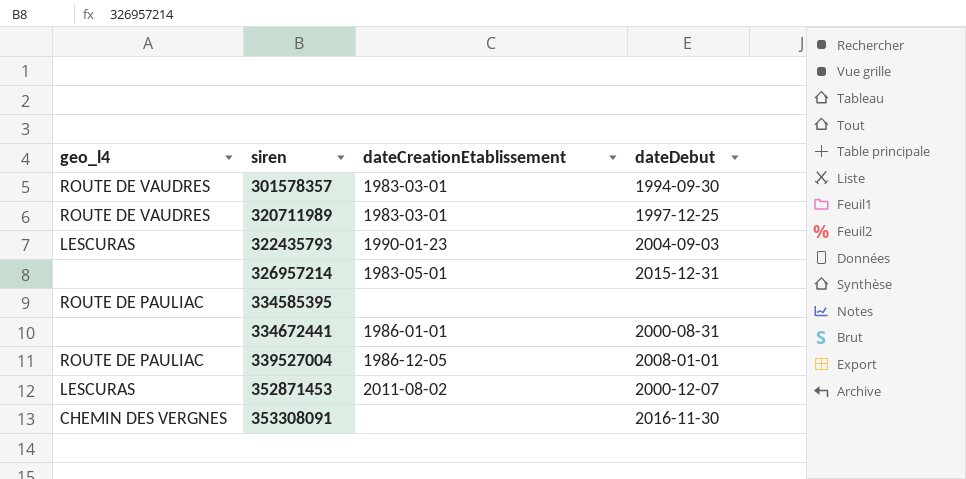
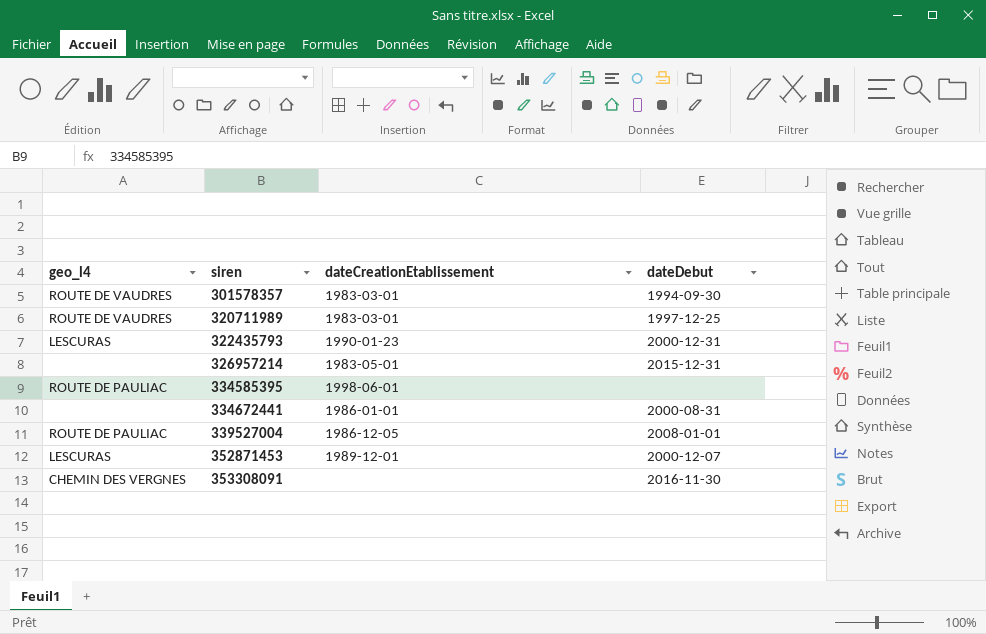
322435793 | dateDebut: 2004-09-03 -> 2000-12-31
334585395 | dateCreationEtablissement: none -> 1998-06-01
352871453 | dateCreationEtablissement: 2011-08-02 -> 1989-12-01

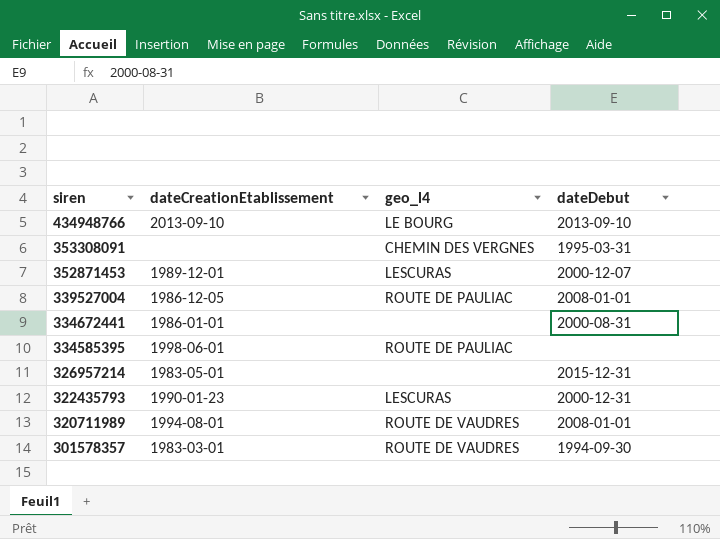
row order: siren ascending -> siren descending
column geo_l4 | position: 1 -> 3
row 434948766: none -> 2013-09-10 | LE BOURG | 2013-09-10
353308091 | dateDebut: 2016-11-30 -> 1995-03-31
320711989 | dateCreationEtablissement: 1983-03-01 -> 1994-08-01
320711989 | dateDebut: 1997-12-25 -> 2008-01-01

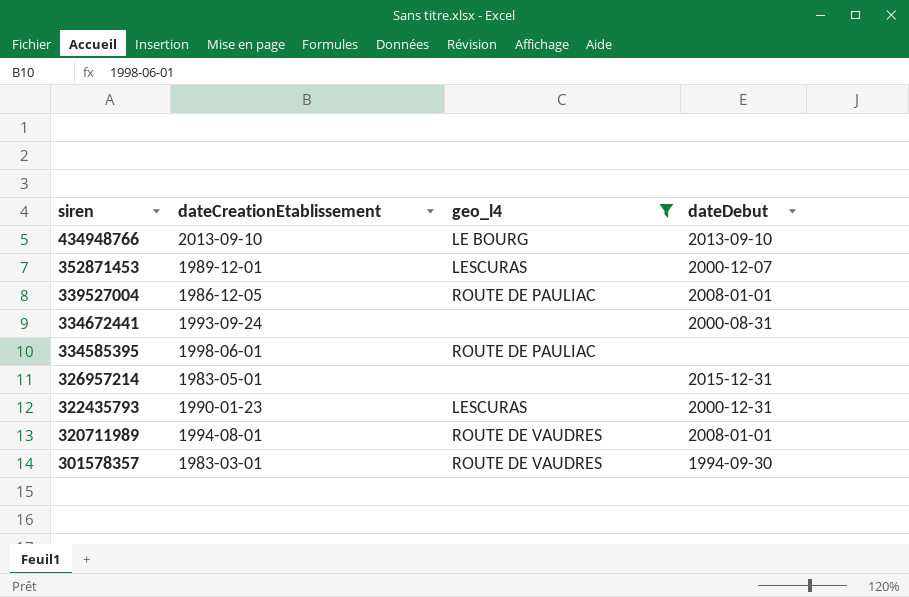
filter: none -> geo_l4 != CHEMIN DES VERGNES
334672441 | dateCreationEtablissement: 1986-01-01 -> 1993-09-24

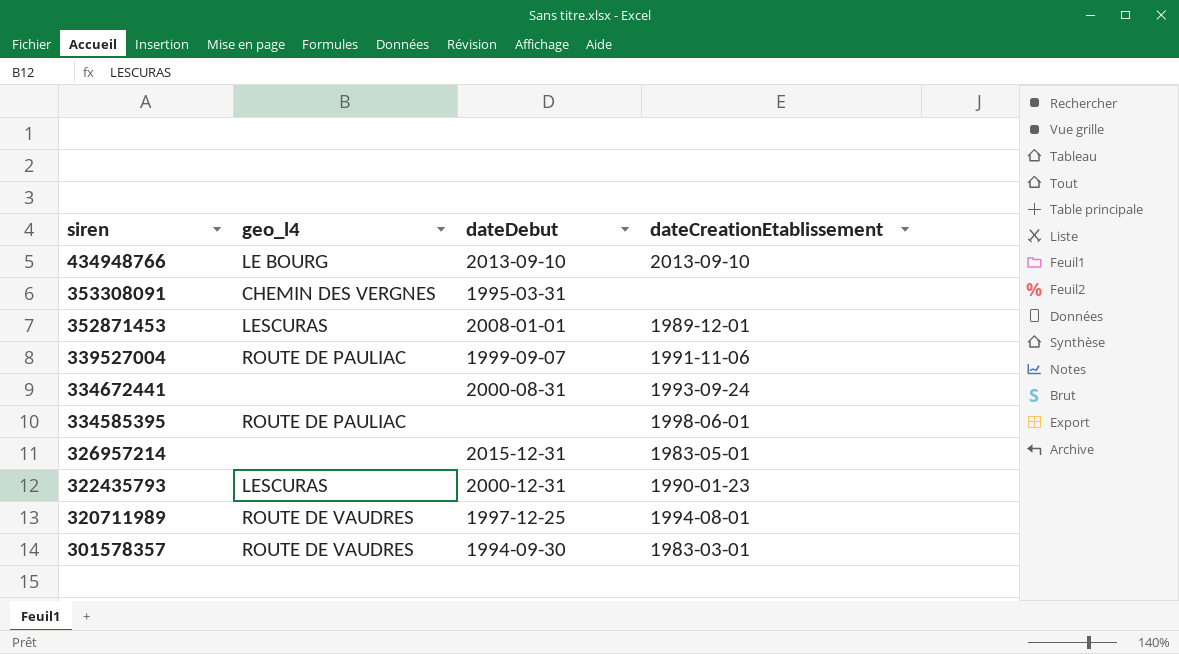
filter: geo_l4 != CHEMIN DES VERGNES -> none
column dateCreationEtablissement | position: 2 -> 4
352871453 | dateDebut: 2000-12-07 -> 2008-01-01
339527004 | dateDebut: 2008-01-01 -> 1999-09-07
339527004 | dateCreationEtablissement: 1986-12-05 -> 1991-11-06
320711989 | dateDebut: 2008-01-01 -> 1997-12-25

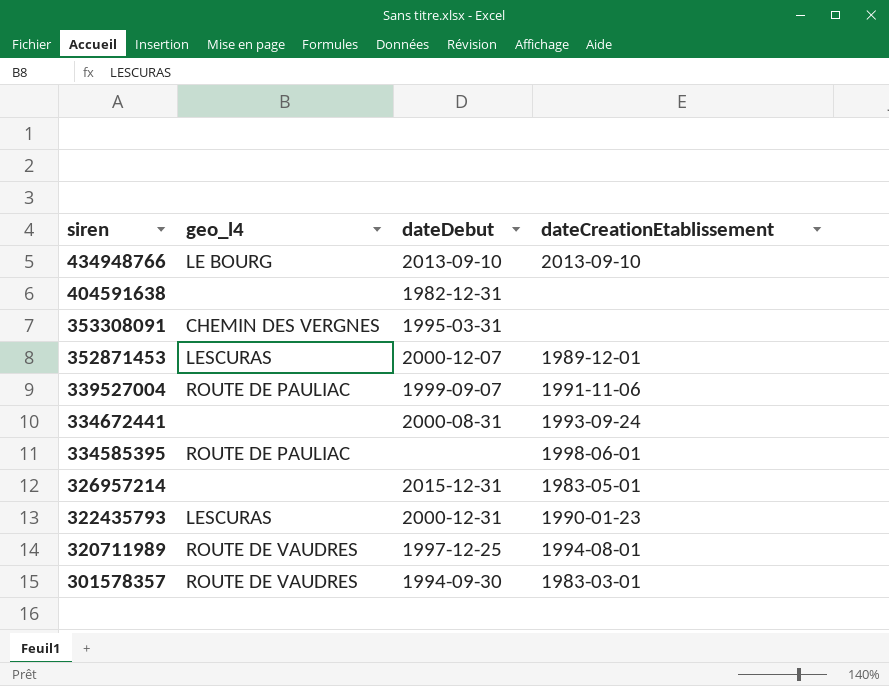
row 404591638: none -> none | 1982-12-31 | none
352871453 | dateDebut: 2008-01-01 -> 2000-12-07

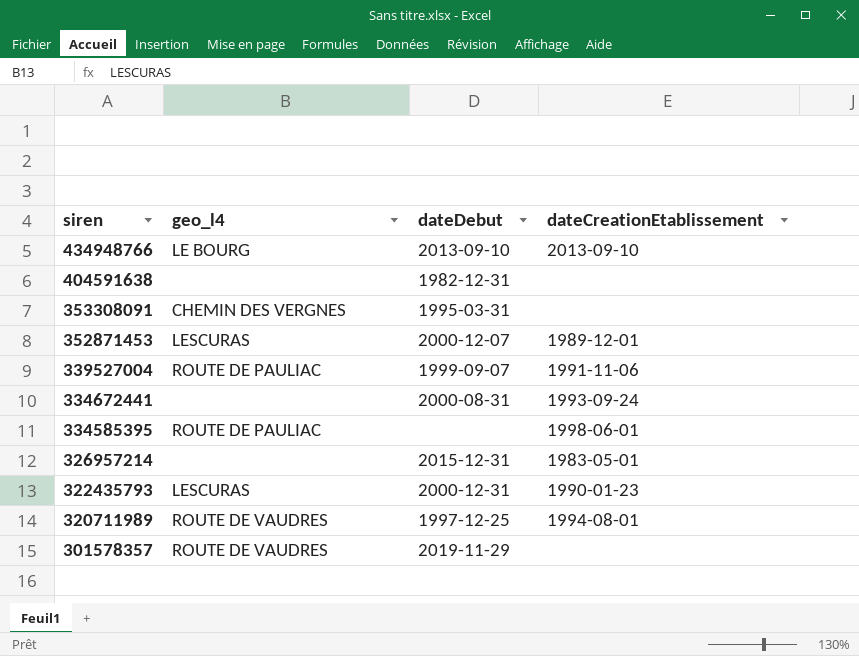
301578357 | dateDebut: 1994-09-30 -> 2019-11-29
301578357 | dateCreationEtablissement: 1983-03-01 -> none

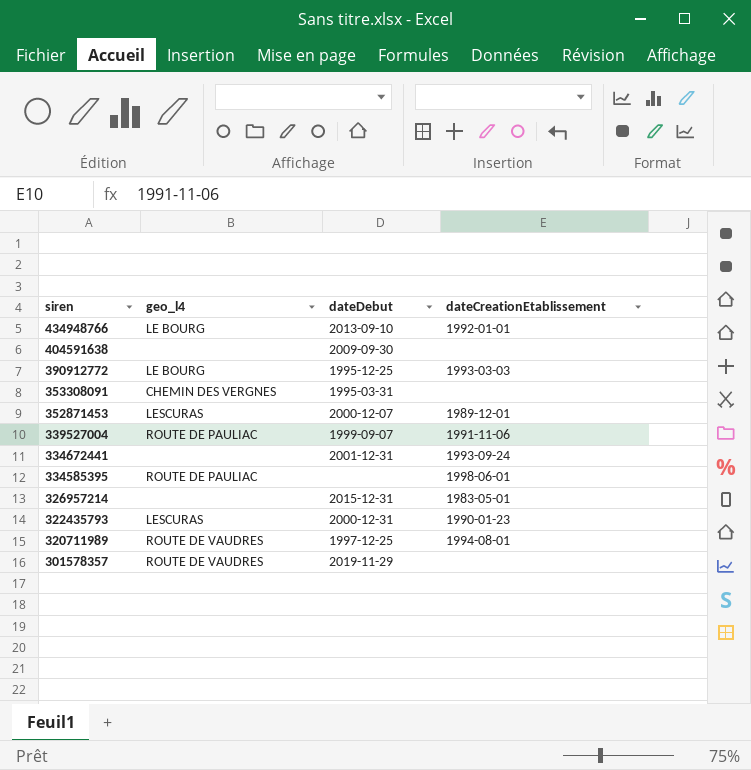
434948766 | dateCreationEtablissement: 2013-09-10 -> 1992-01-01
404591638 | dateDebut: 1982-12-31 -> 2009-09-30
row 390912772: none -> LE BOURG | 1995-12-25 | 1993-03-03
334672441 | dateDebut: 2000-08-31 -> 2001-12-31

